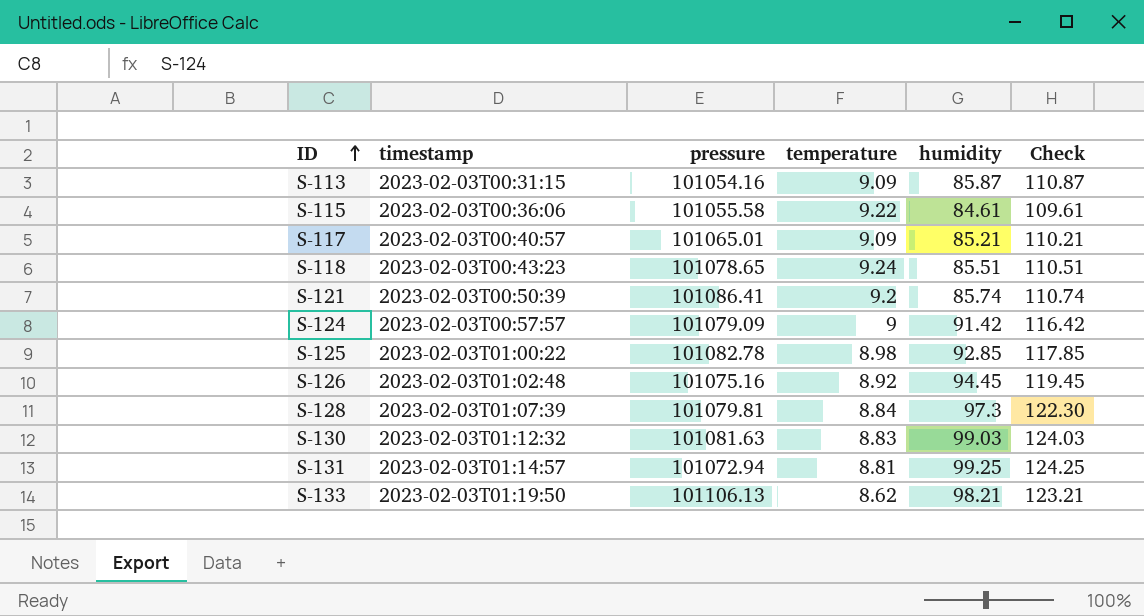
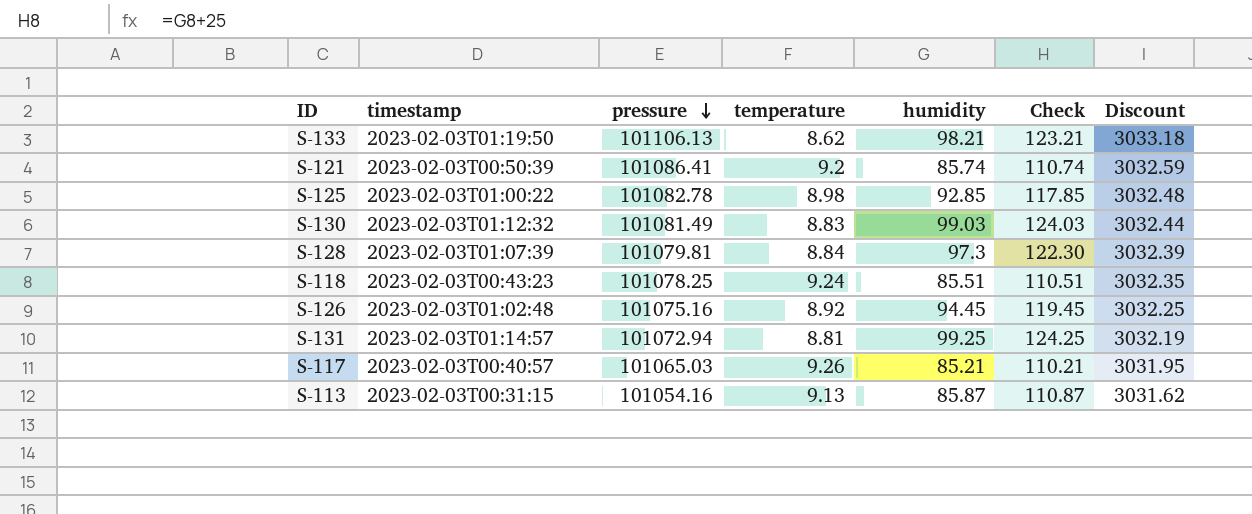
row order: ID ascending -> pressure descending
column Discount | formula: none -> [pressure] * 0.03
row S-115: 2023-02-03T00:36:06 | 101055.58 | 9.22 | 84.61 | 109.61 -> none
row S-124: 2023-02-03T00:57:57 | 101079.09 | 9 | 91.42 | 116.42 -> none
S-130 | pressure: 101081.63 -> 101081.49
S-118 | pressure: 101078.65 -> 101078.25
S-117 | pressure: 101065.01 -> 101065.03
S-117 | temperature: 9.09 -> 9.26
S-113 | temperature: 9.09 -> 9.13

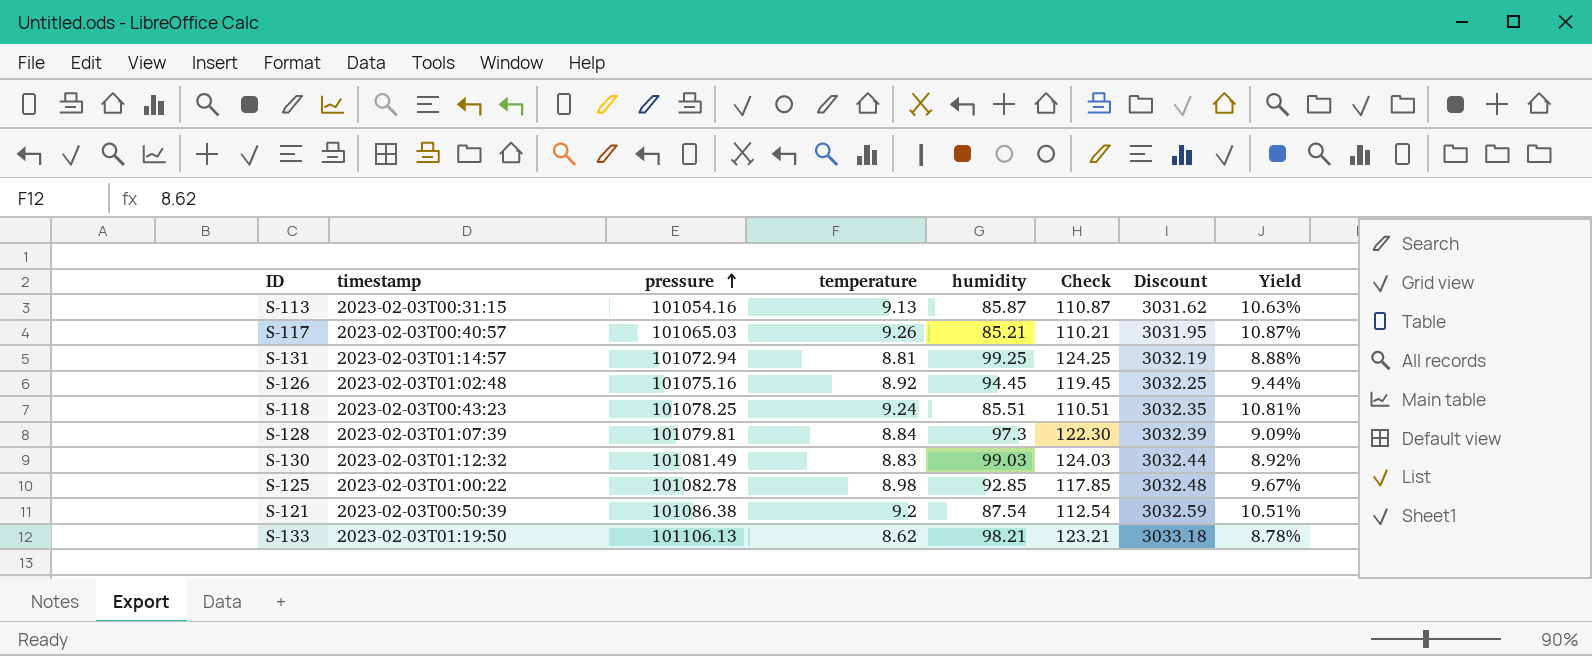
row order: pressure descending -> pressure ascending
column Yield | formula: none -> [temperature] / [humidity]
S-121 | pressure: 101086.41 -> 101086.38
S-121 | humidity: 85.74 -> 87.54
S-121 | Check: 110.74 -> 112.54

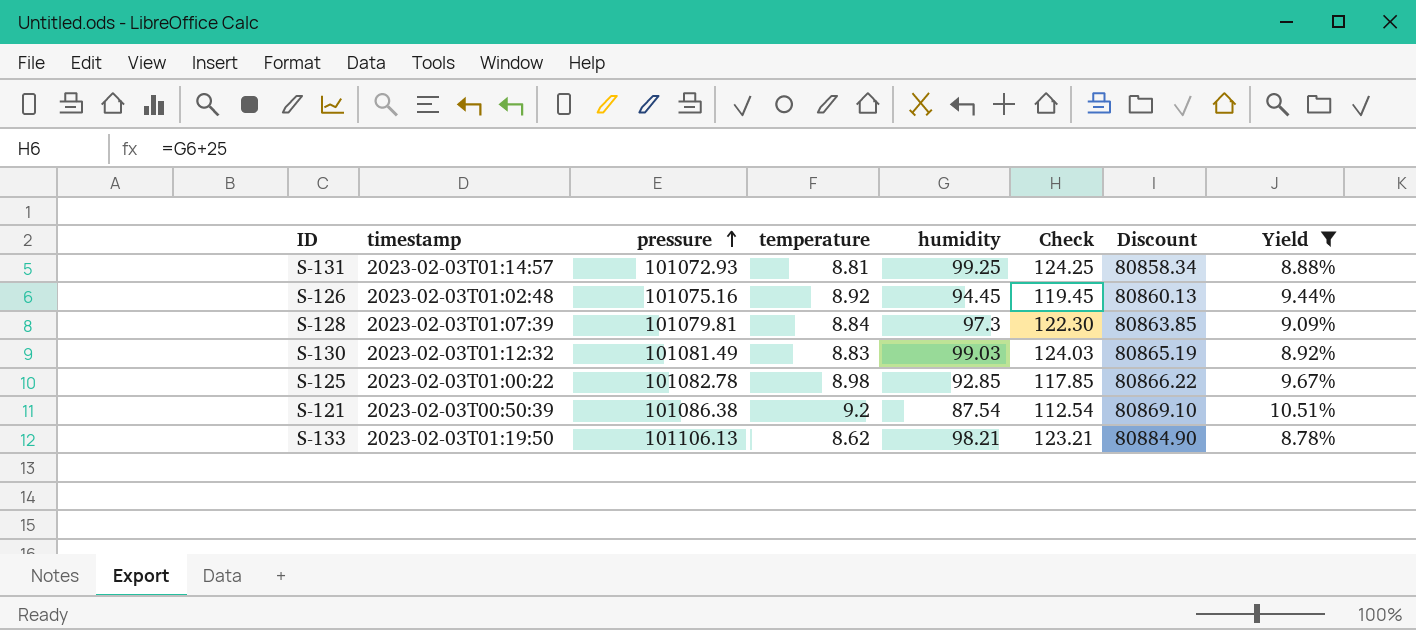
filter: none -> Yield <= 10.51%
column Discount | formula: [pressure] * 0.03 -> [pressure] * 0.8
S-131 | pressure: 101072.94 -> 101072.93

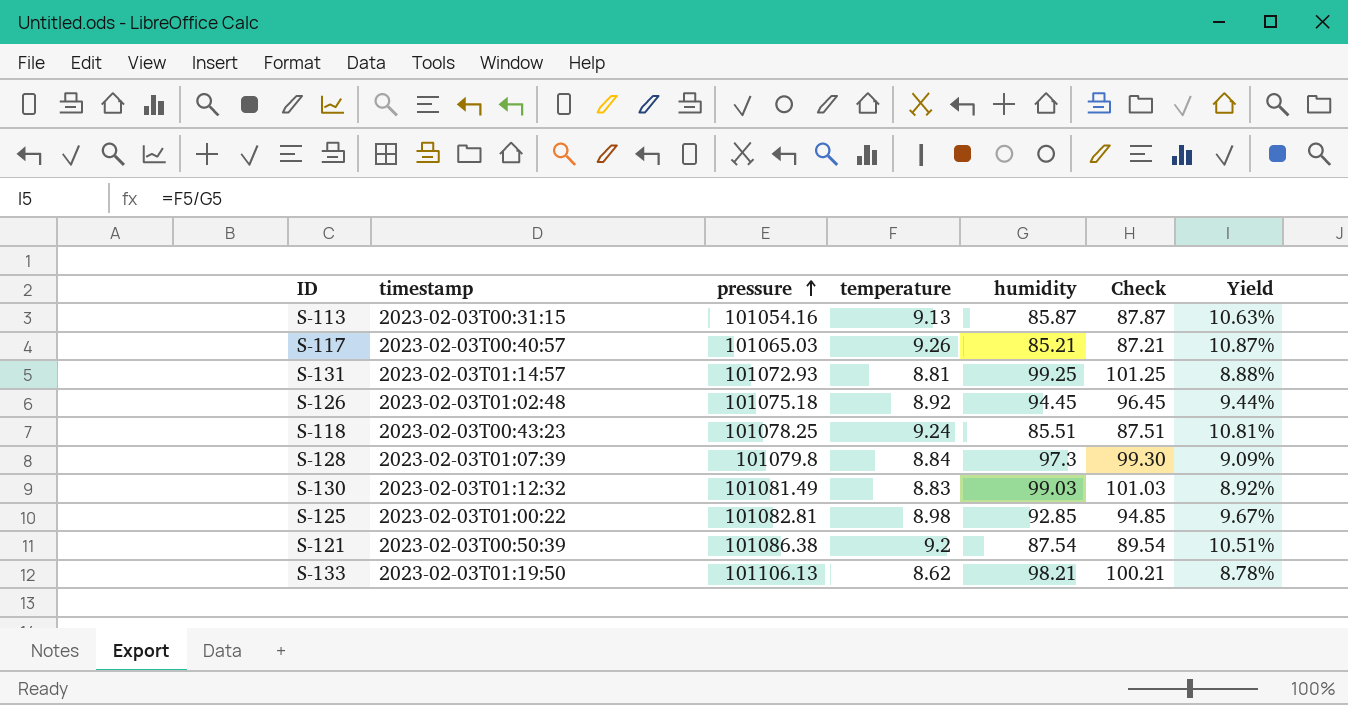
filter: Yield <= 10.51% -> none
column Discount | formula: [pressure] * 0.8 -> none
column Check | formula: [humidity] + 25 -> [humidity] + 2
S-126 | pressure: 101075.16 -> 101075.18
S-128 | pressure: 101079.81 -> 101079.8
S-125 | pressure: 101082.78 -> 101082.81

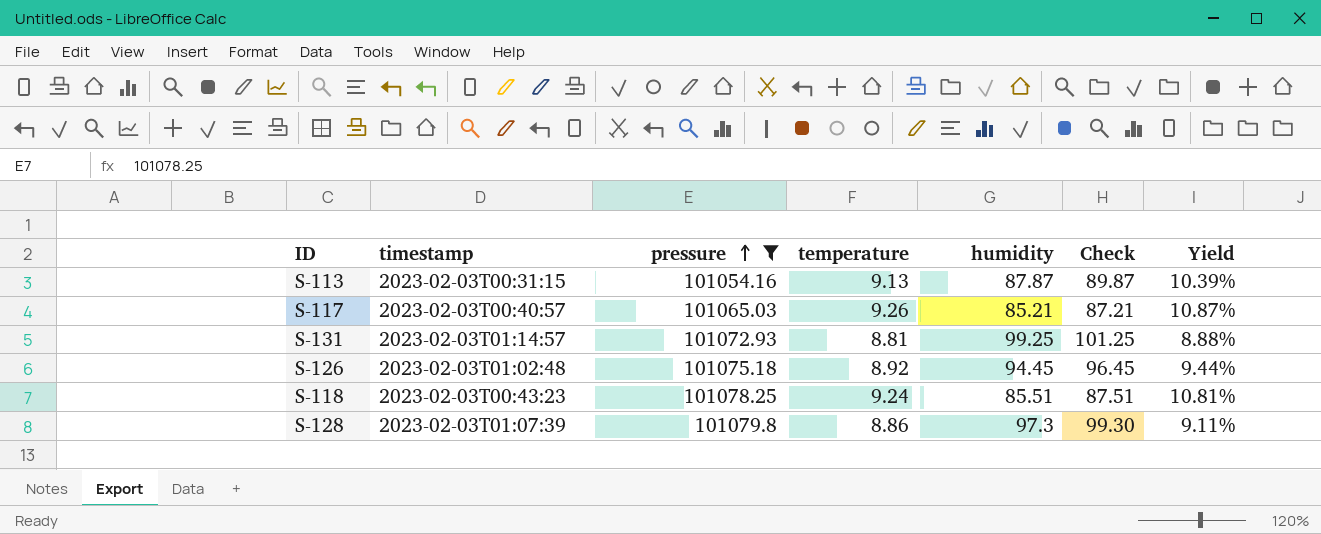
filter: none -> pressure <= 101079.8
S-113 | humidity: 85.87 -> 87.87
S-113 | Check: 87.87 -> 89.87
S-113 | Yield: 10.63% -> 10.39%
S-128 | temperature: 8.84 -> 8.86
S-128 | Yield: 9.09% -> 9.11%

